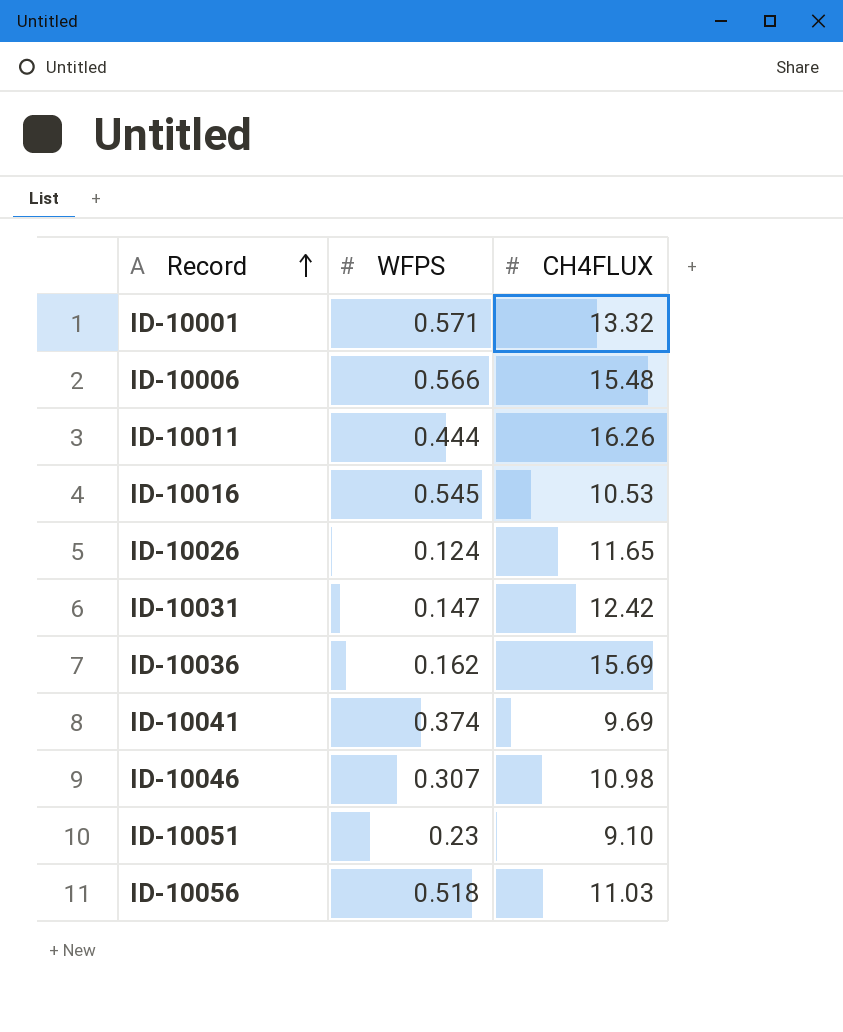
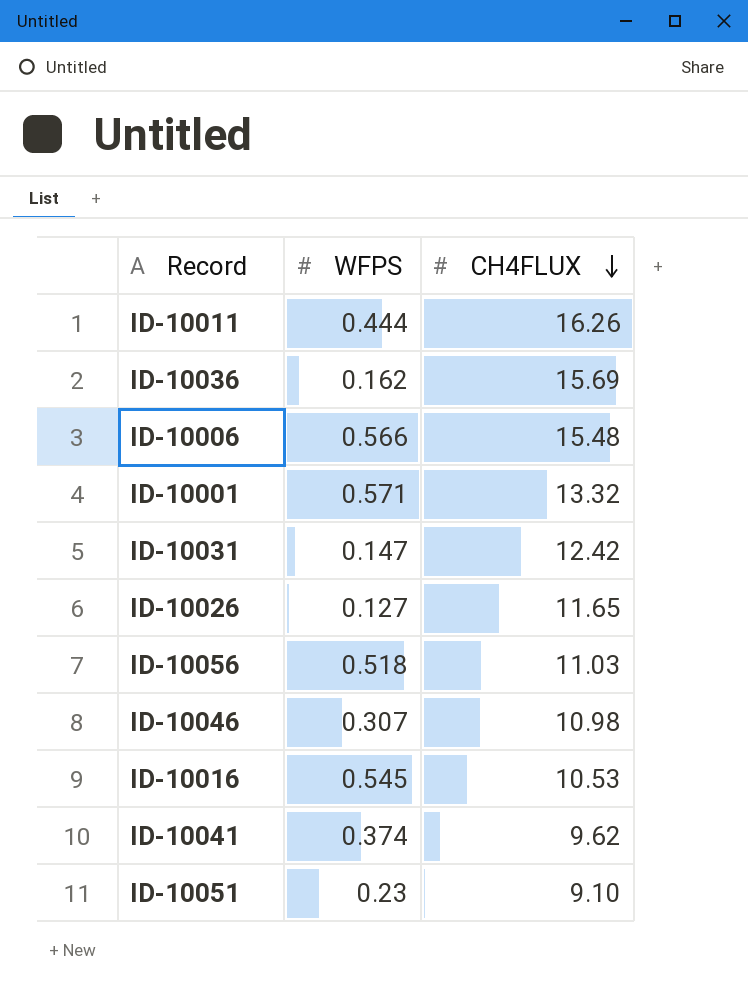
row order: Record ascending -> CH4FLUX descending
ID-10026 | WFPS: 0.124 -> 0.127
ID-10041 | CH4FLUX: 9.69 -> 9.62

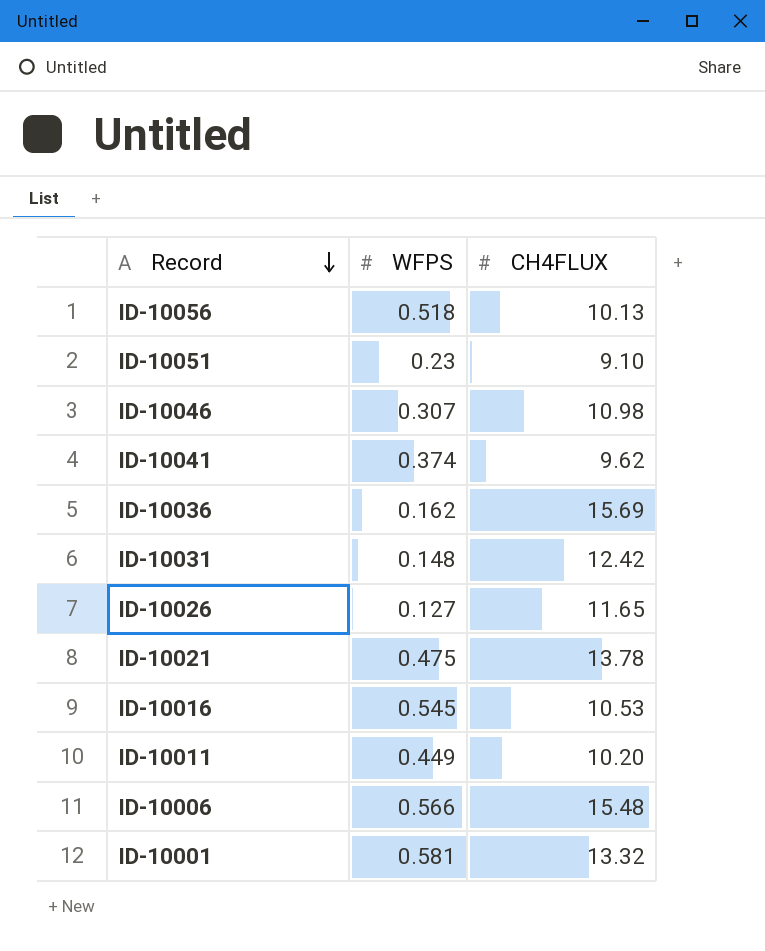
row order: CH4FLUX descending -> Record descending
ID-10056 | CH4FLUX: 11.03 -> 10.13
ID-10031 | WFPS: 0.147 -> 0.148
row ID-10021: none -> 0.475 | 13.78
ID-10011 | WFPS: 0.444 -> 0.449
ID-10011 | CH4FLUX: 16.26 -> 10.20
ID-10001 | WFPS: 0.571 -> 0.581

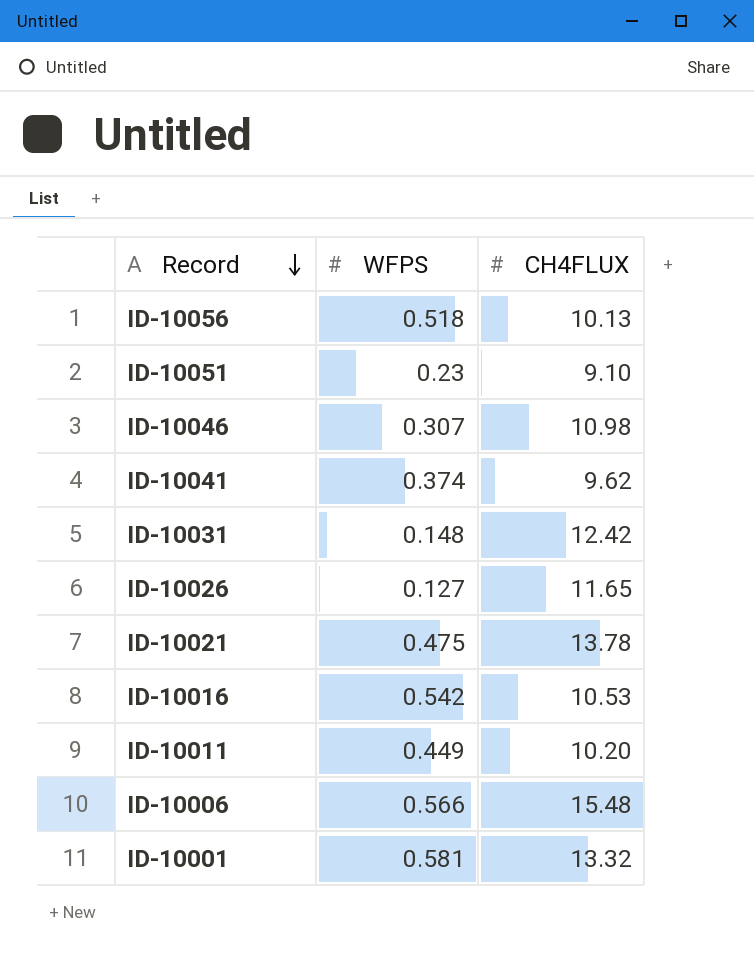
row ID-10036: 0.162 | 15.69 -> none
ID-10016 | WFPS: 0.545 -> 0.542

